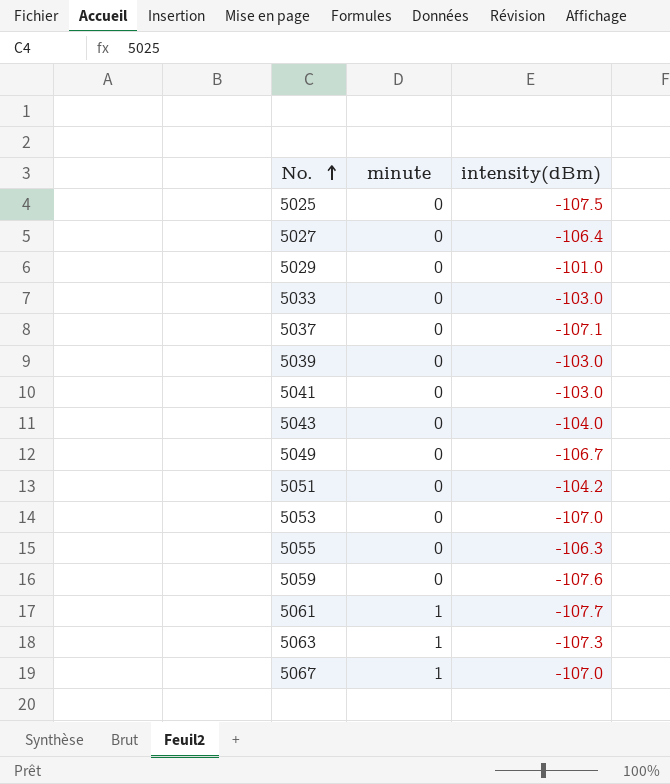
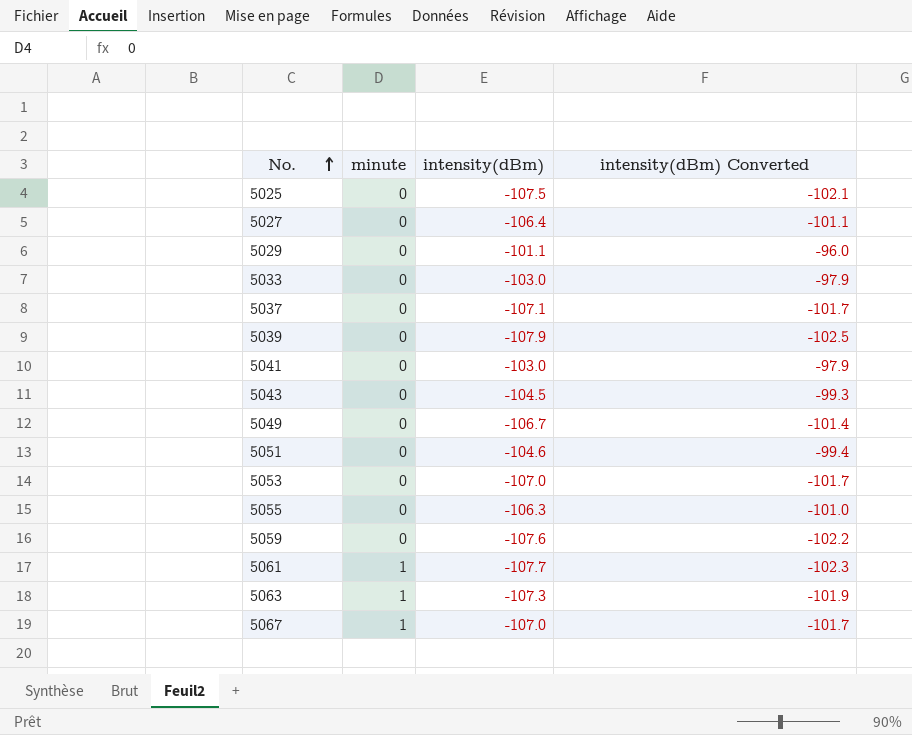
column intensity(dBm) Converted | formula: none -> [intensity(dBm)] * 0.95
5029 | intensity(dBm): -101.0 -> -101.1
5039 | intensity(dBm): -103.0 -> -107.9
5043 | intensity(dBm): -104.0 -> -104.5
5051 | intensity(dBm): -104.2 -> -104.6

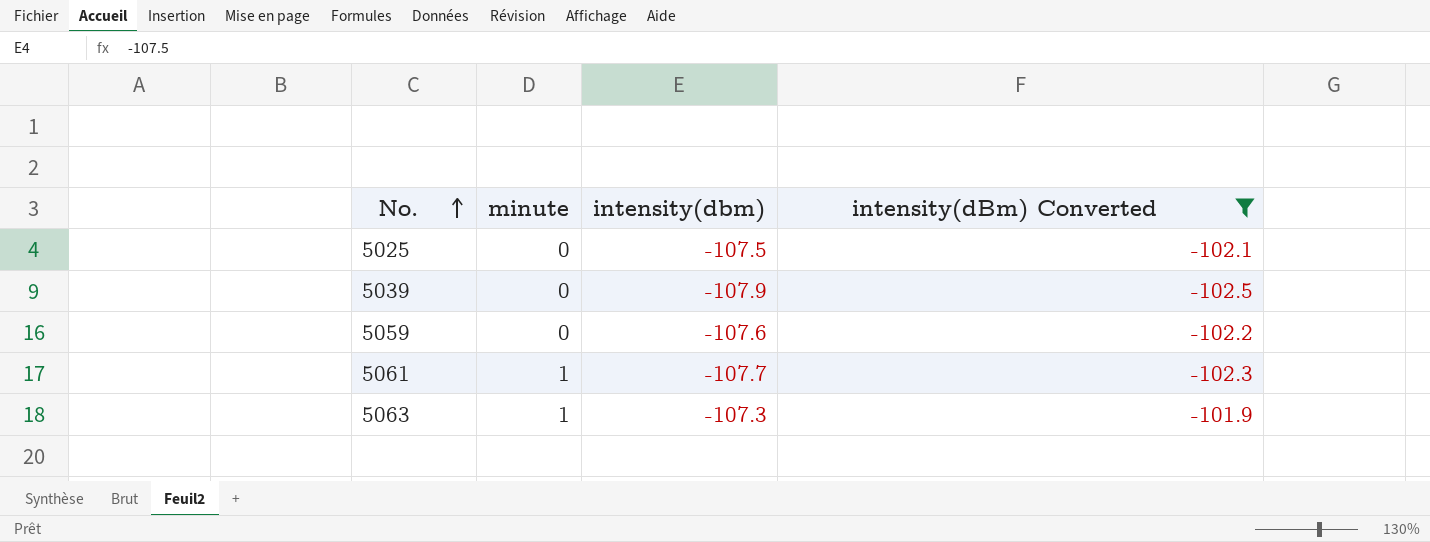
filter: none -> intensity(dBm) Converted <= -101.9
column name: intensity(dBm) -> intensity(dbm)

